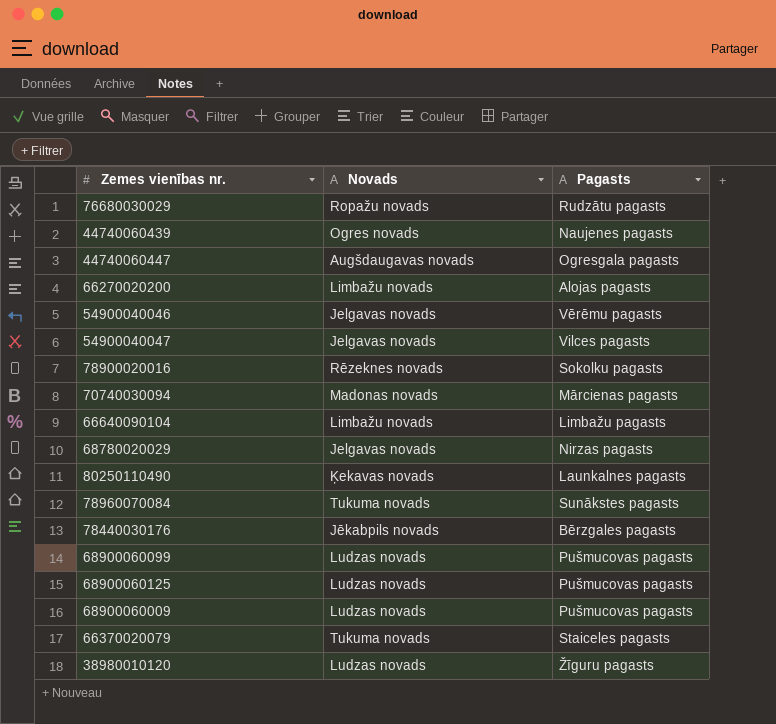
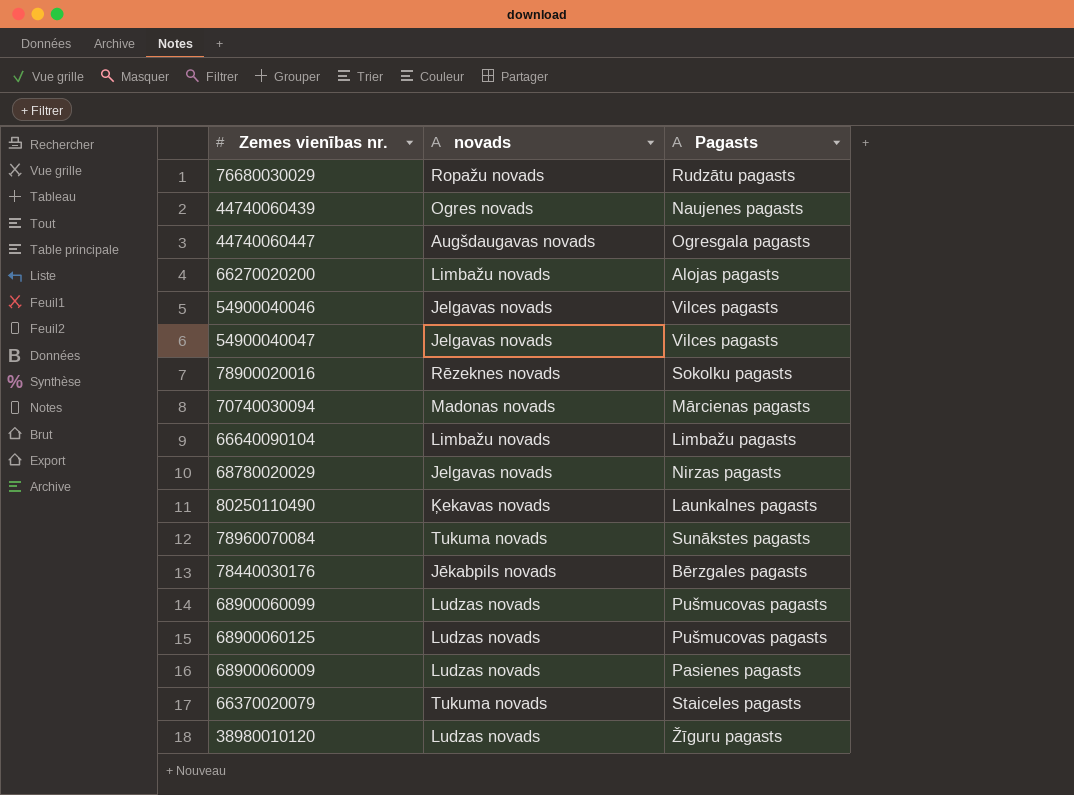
column name: Novads -> novads
54900040046 | Pagasts: Vērēmu pagasts -> Vilces pagasts
68900060009 | Pagasts: Pušmucovas pagasts -> Pasienes pagasts

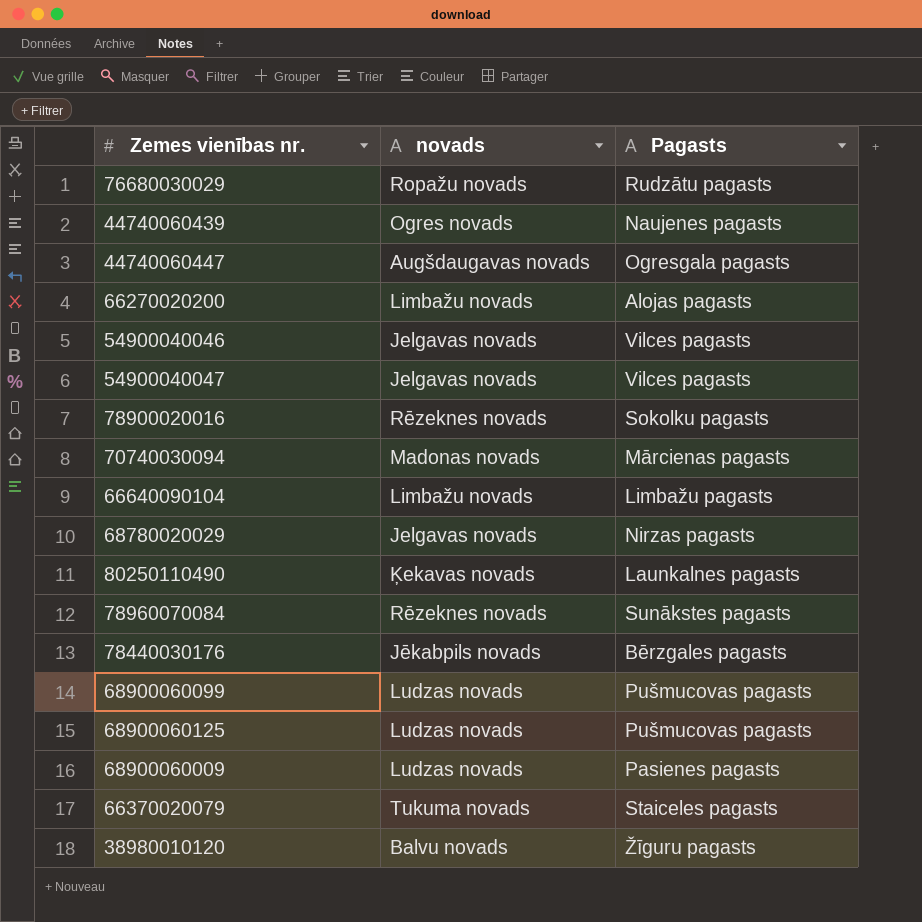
78960070084 | novads: Tukuma novads -> Rēzeknes novads
38980010120 | novads: Ludzas novads -> Balvu novads

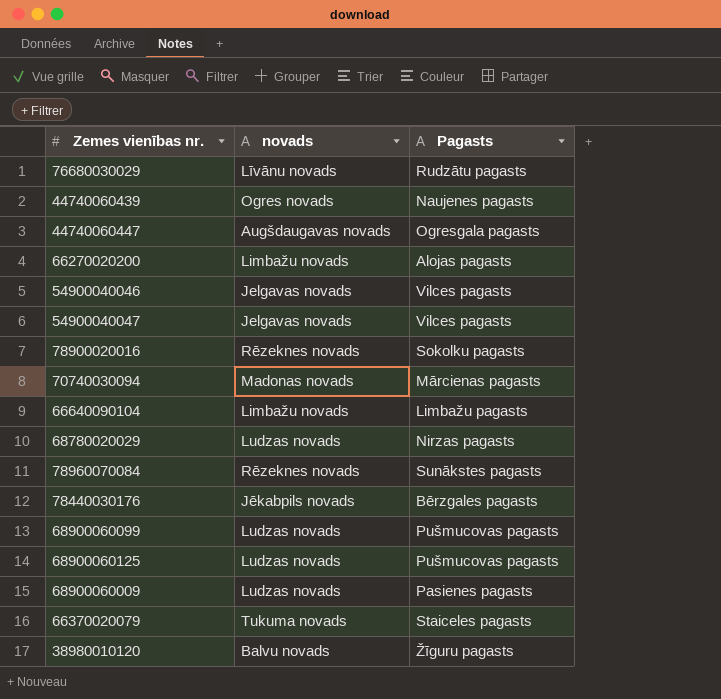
row 80250110490: Ķekavas novads | Launkalnes pagasts -> none
76680030029 | novads: Ropažu novads -> Līvānu novads
68780020029 | novads: Jelgavas novads -> Ludzas novads

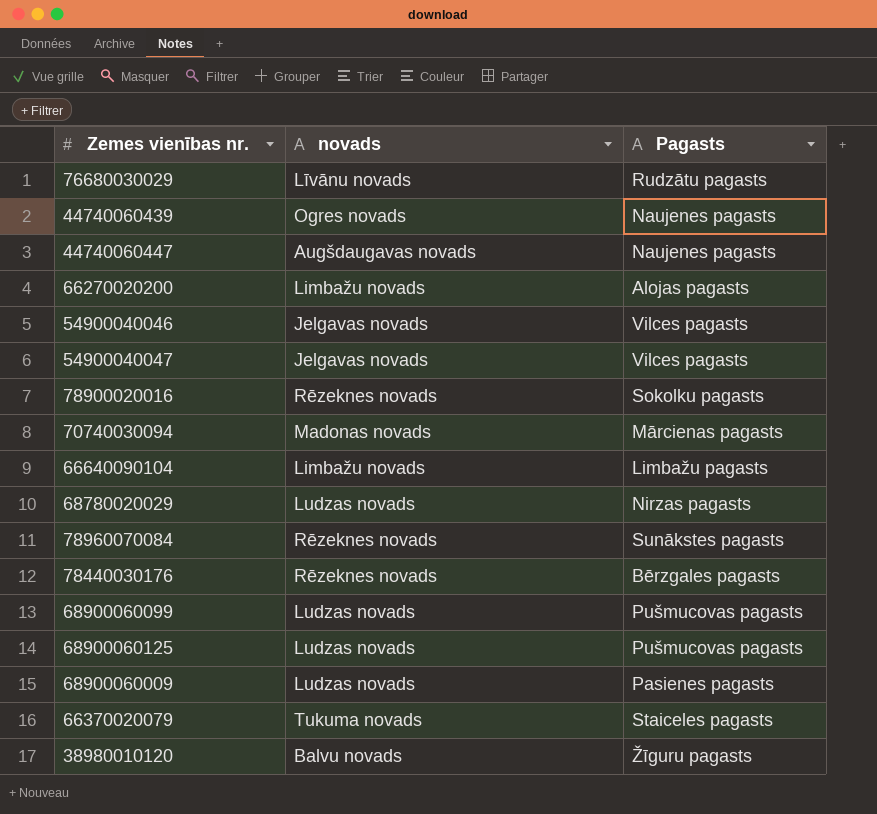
44740060447 | Pagasts: Ogresgala pagasts -> Naujenes pagasts
78440030176 | novads: Jēkabpils novads -> Rēzeknes novads

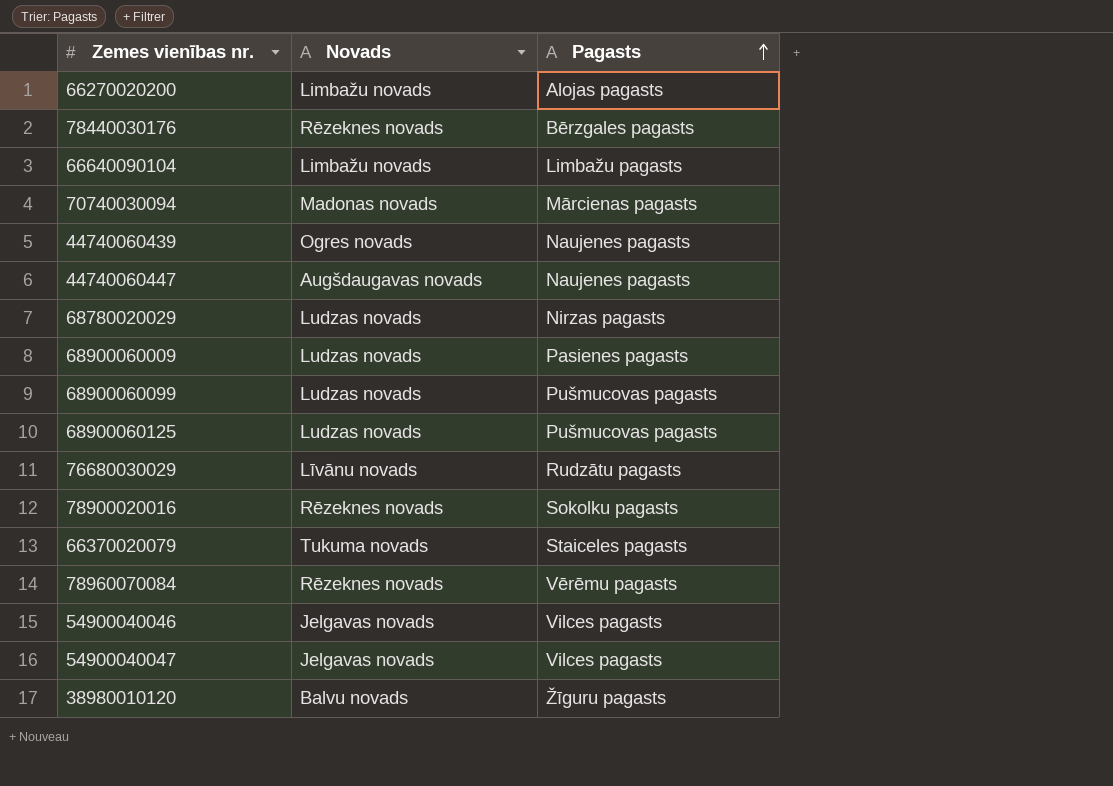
row order: none -> Pagasts ascending
column name: novads -> Novads
78960070084 | Pagasts: Sunākstes pagasts -> Vērēmu pagasts

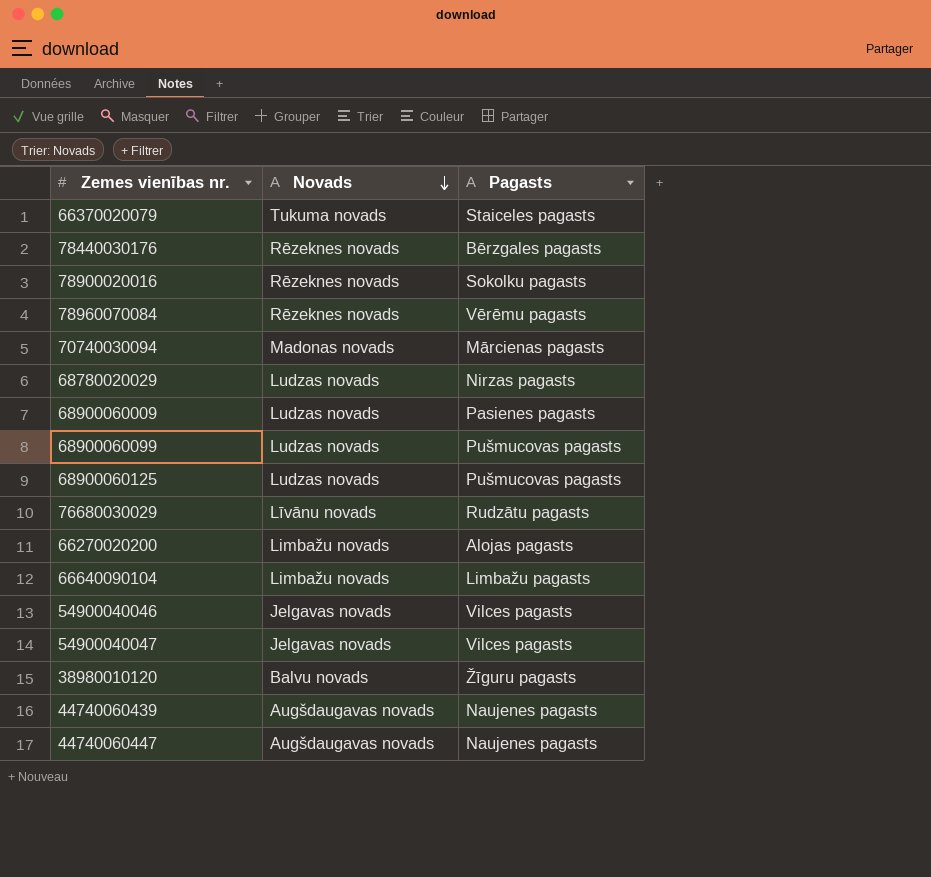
row order: Pagasts ascending -> Novads descending
44740060439 | Novads: Ogres novads -> Augšdaugavas novads

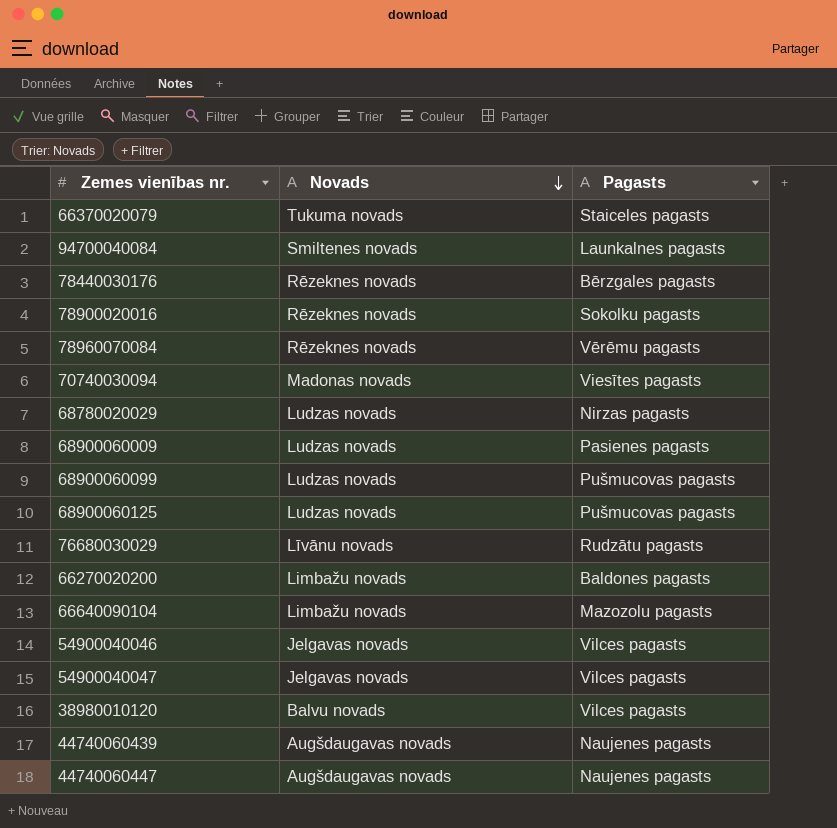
row 94700040084: none -> Smiltenes novads | Launkalnes pagasts
70740030094 | Pagasts: Mārcienas pagasts -> Viesītes pagasts
66270020200 | Pagasts: Alojas pagasts -> Baldones pagasts
66640090104 | Pagasts: Limbažu pagasts -> Mazozolu pagasts
38980010120 | Pagasts: Žīguru pagasts -> Vilces pagasts

